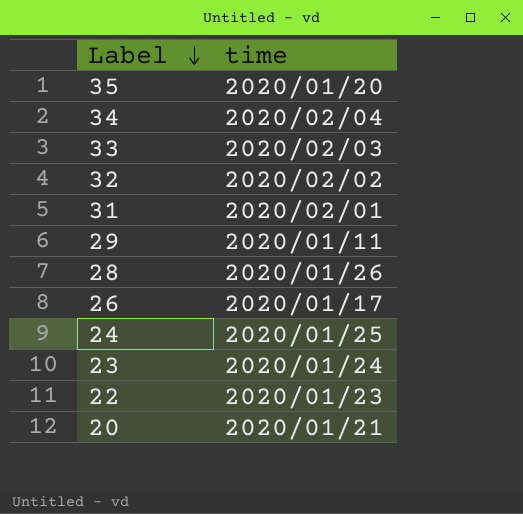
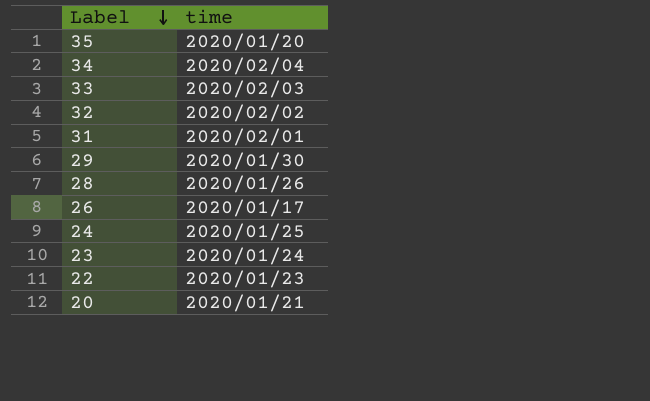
29 | time: 2020/01/11 -> 2020/01/30

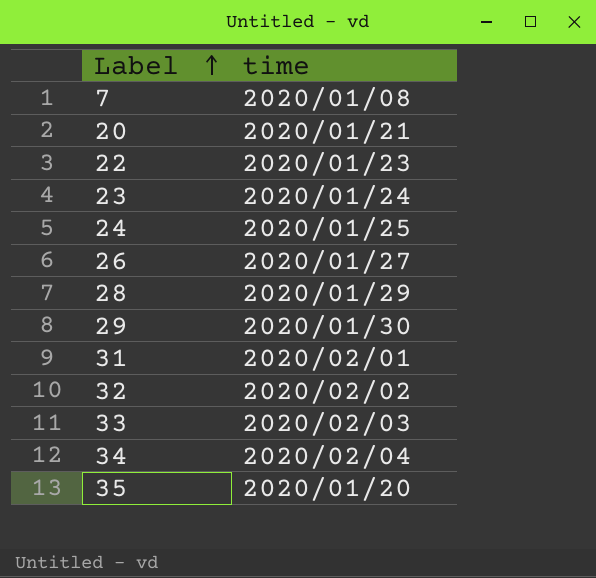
row order: Label descending -> Label ascending
row 7: none -> 2020/01/08
26 | time: 2020/01/17 -> 2020/01/27
28 | time: 2020/01/26 -> 2020/01/29

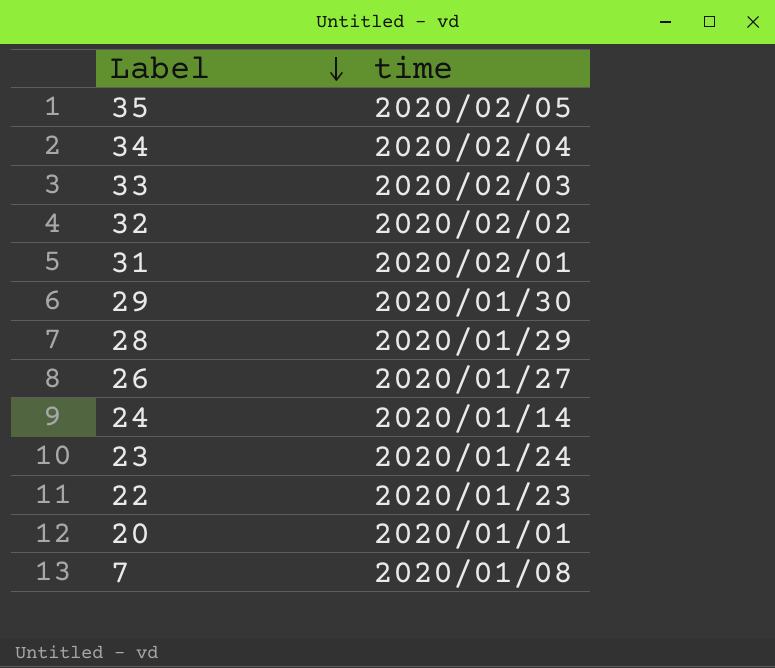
row order: Label ascending -> Label descending
35 | time: 2020/01/20 -> 2020/02/05
24 | time: 2020/01/25 -> 2020/01/14
20 | time: 2020/01/21 -> 2020/01/01

